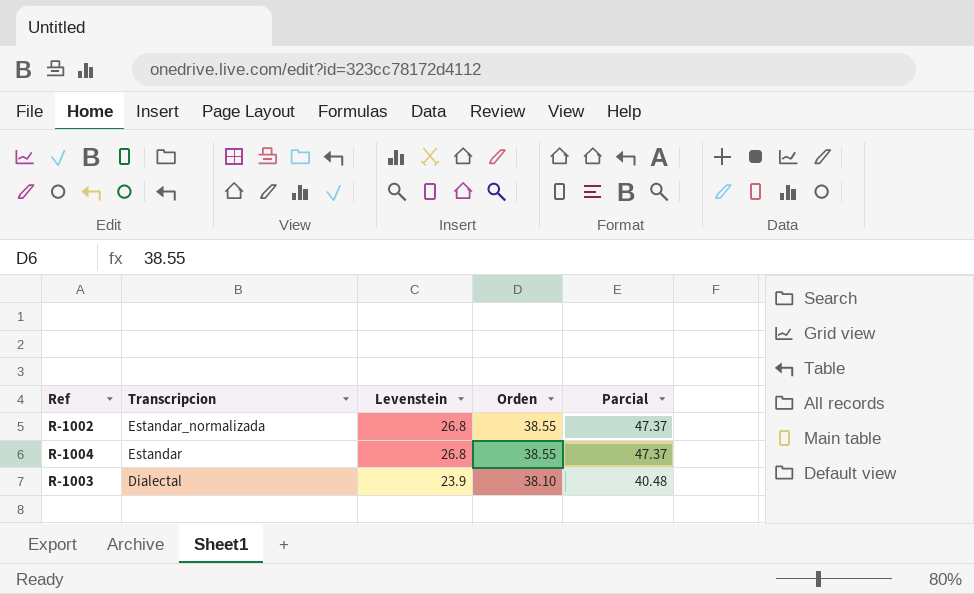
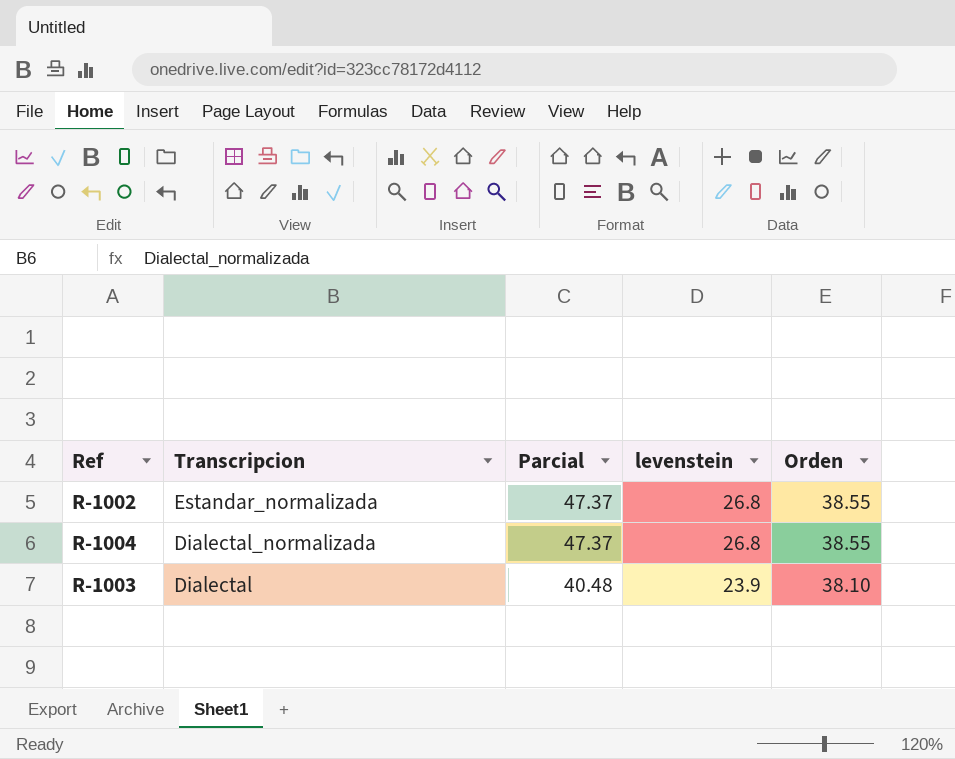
column Parcial | position: 5 -> 3
column name: Levenstein -> levenstein
R-1004 | Transcripcion: Estandar -> Dialectal_normalizada

